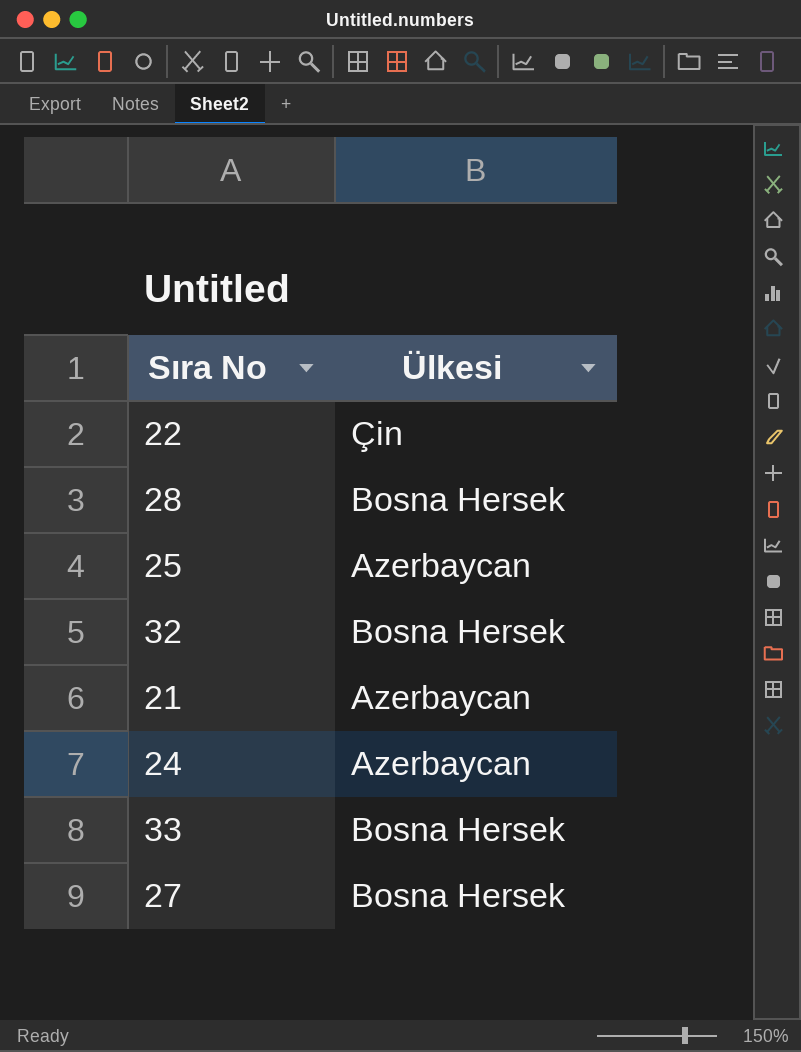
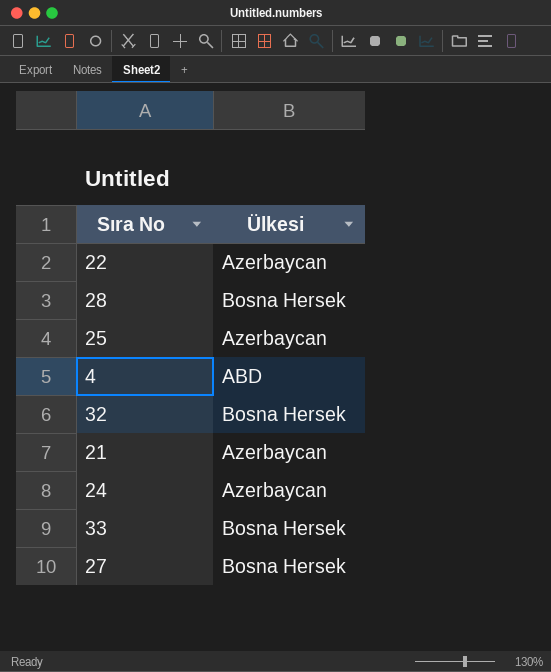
22 | Ülkesi: Çin -> Azerbaycan
row 4: none -> ABD

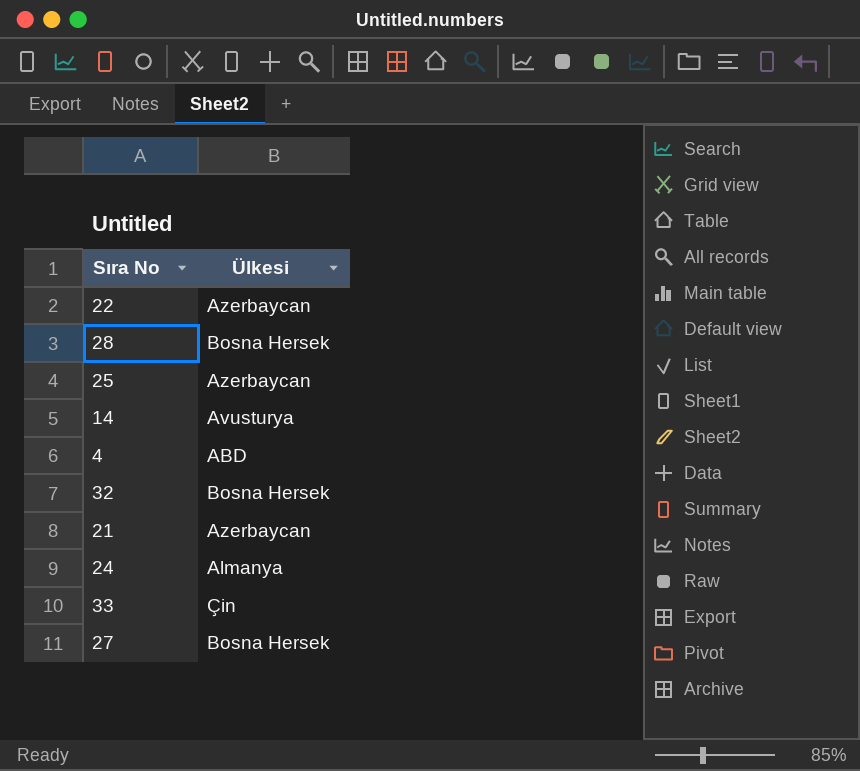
row 14: none -> Avusturya
24 | Ülkesi: Azerbaycan -> Almanya
33 | Ülkesi: Bosna Hersek -> Çin

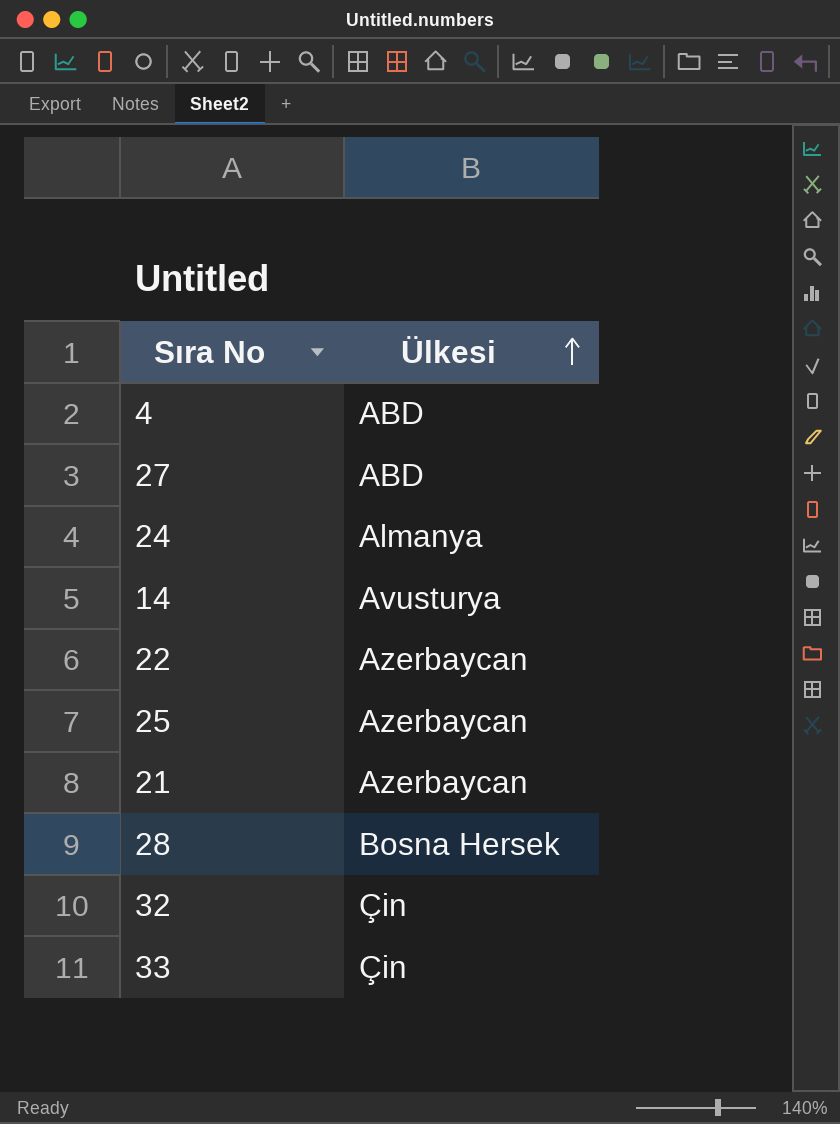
row order: none -> Ülkesi ascending
27 | Ülkesi: Bosna Hersek -> ABD
32 | Ülkesi: Bosna Hersek -> Çin

